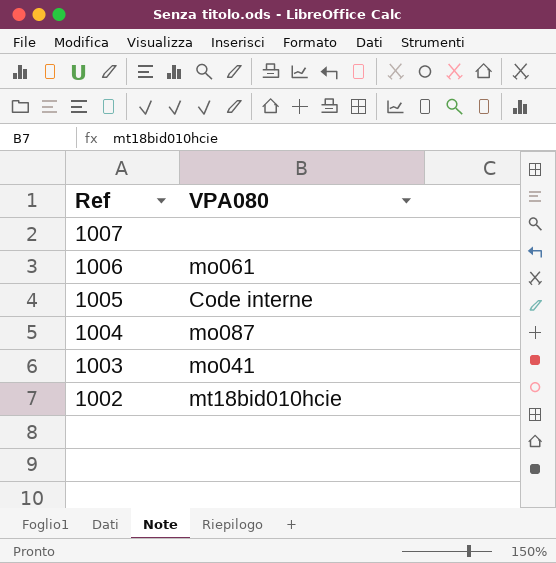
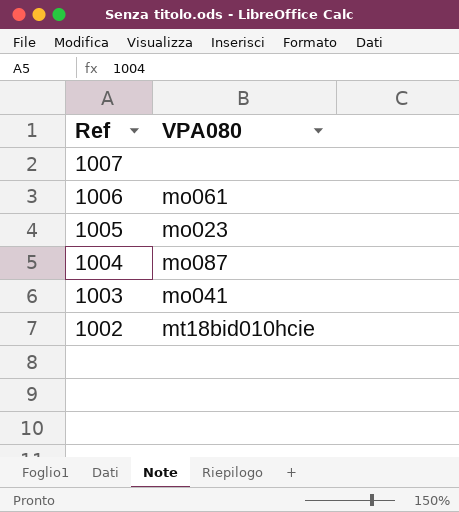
1005 | VPA080: Code interne -> mo023

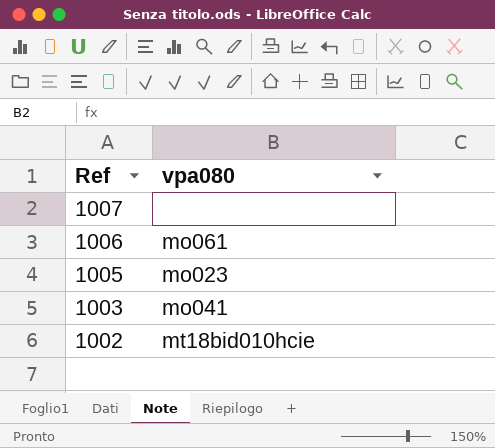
column name: VPA080 -> vpa080
row 1004: mo087 -> none

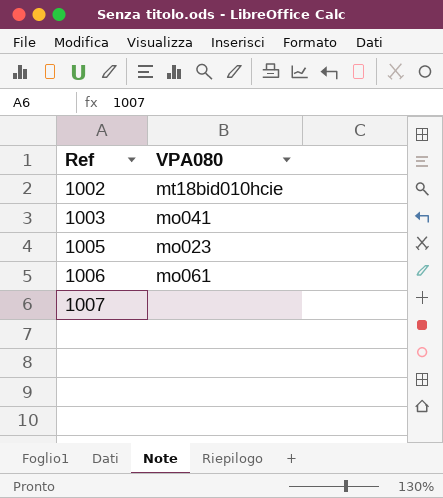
row order: Ref descending -> Ref ascending
column name: vpa080 -> VPA080

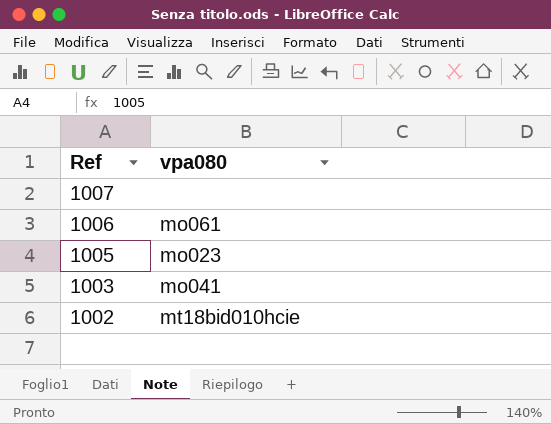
row order: Ref ascending -> Ref descending
column name: VPA080 -> vpa080

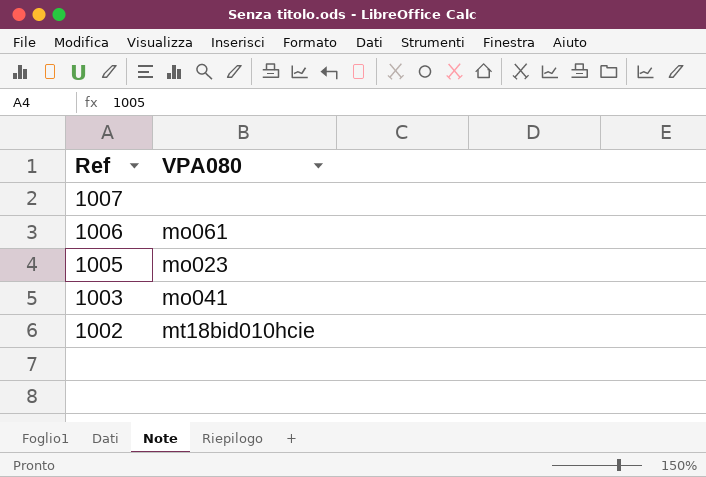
column name: vpa080 -> VPA080

